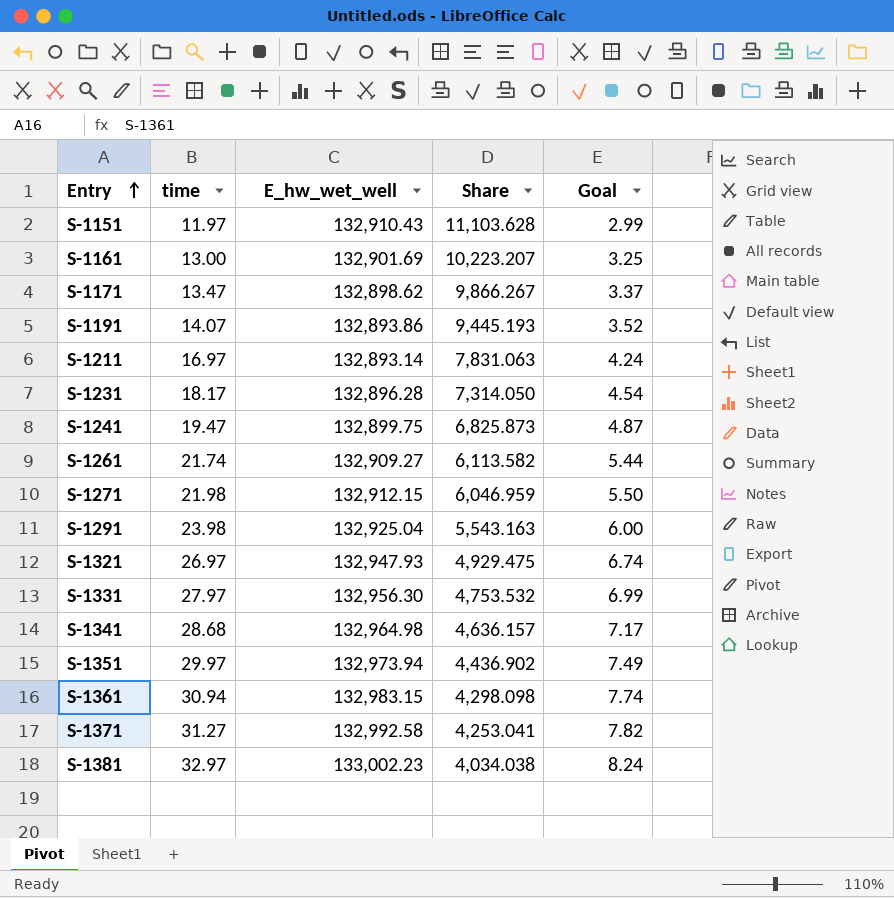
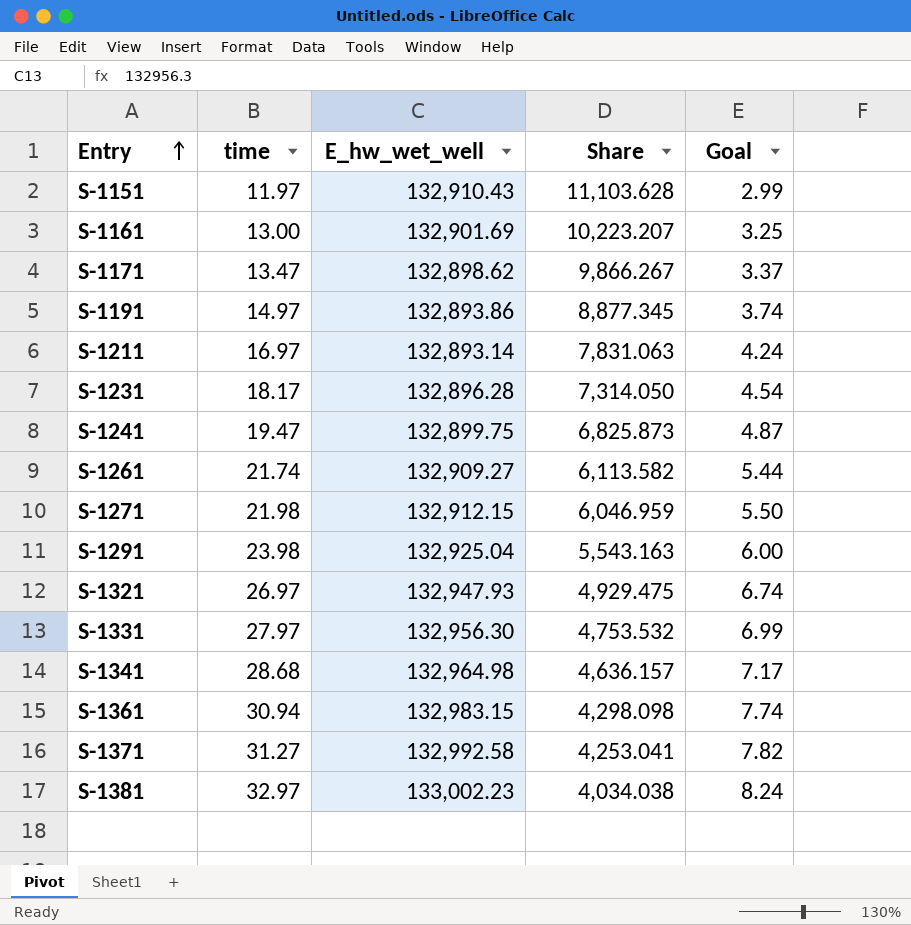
row S-1351: 29.97 | 132,973.94 | 4,436.902 | 7.49 -> none
S-1191 | time: 14.07 -> 14.97
S-1191 | Share: 9,445.193 -> 8,877.345
S-1191 | Goal: 3.52 -> 3.74

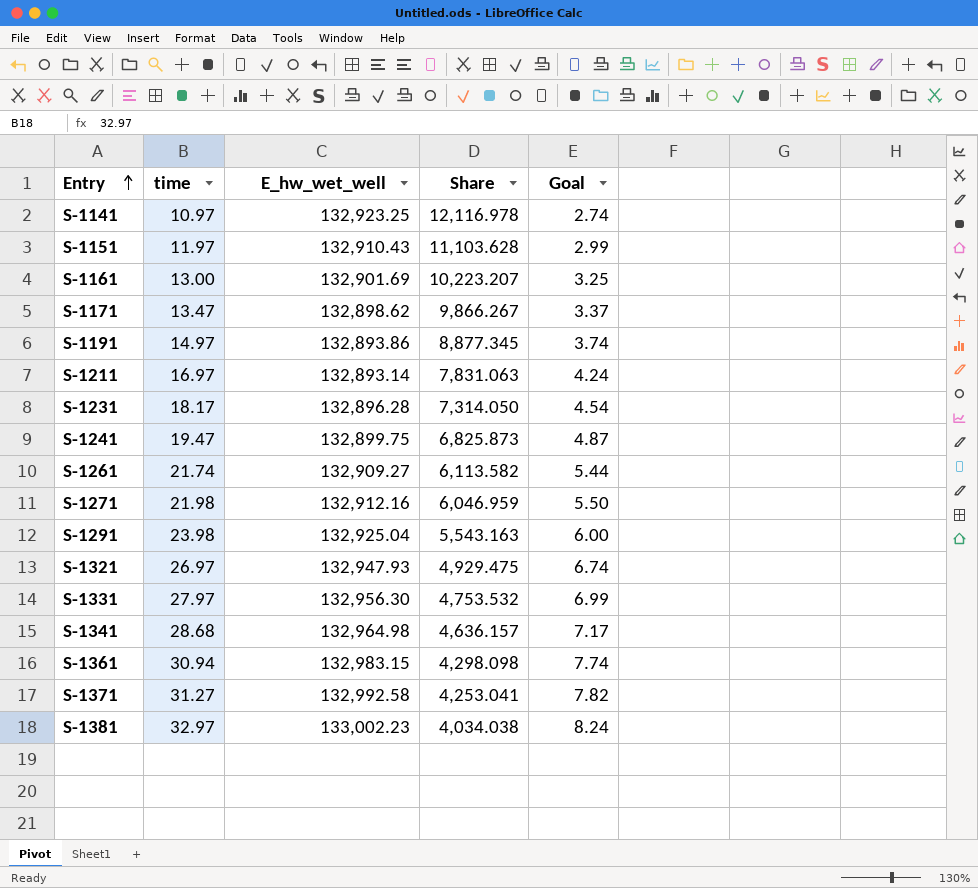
row S-1141: none -> 10.97 | 132,923.25 | 12,116.978 | 2.74
S-1271 | E_hw_wet_well: 132,912.15 -> 132,912.16

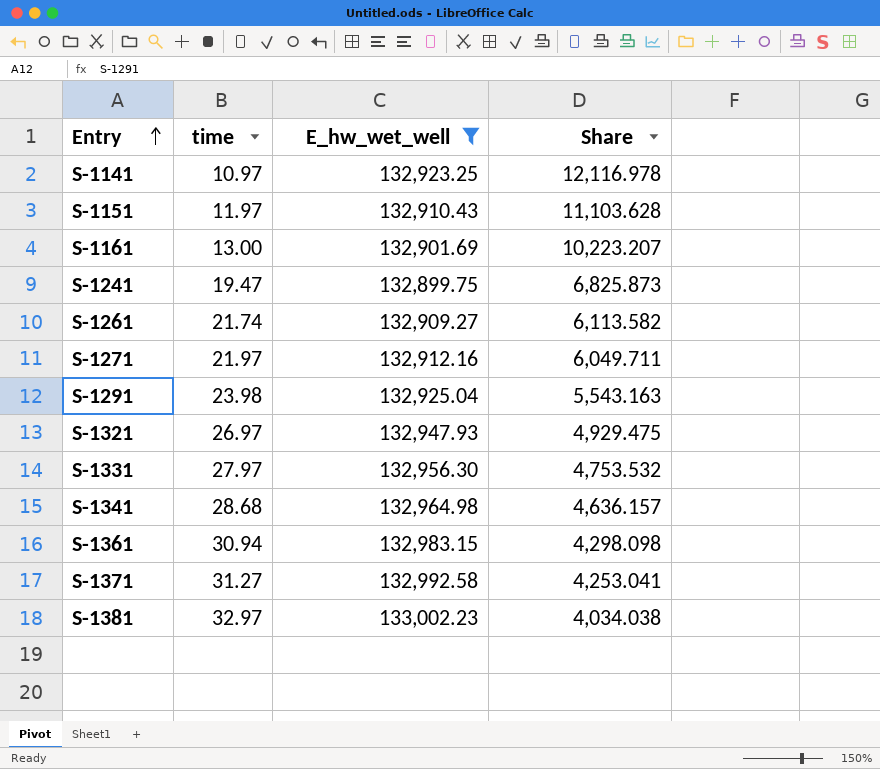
filter: none -> E_hw_wet_well >= 132,899.75
column Goal | formula: [time] * 0.25 -> none
S-1271 | time: 21.98 -> 21.97
S-1271 | Share: 6,046.959 -> 6,049.711

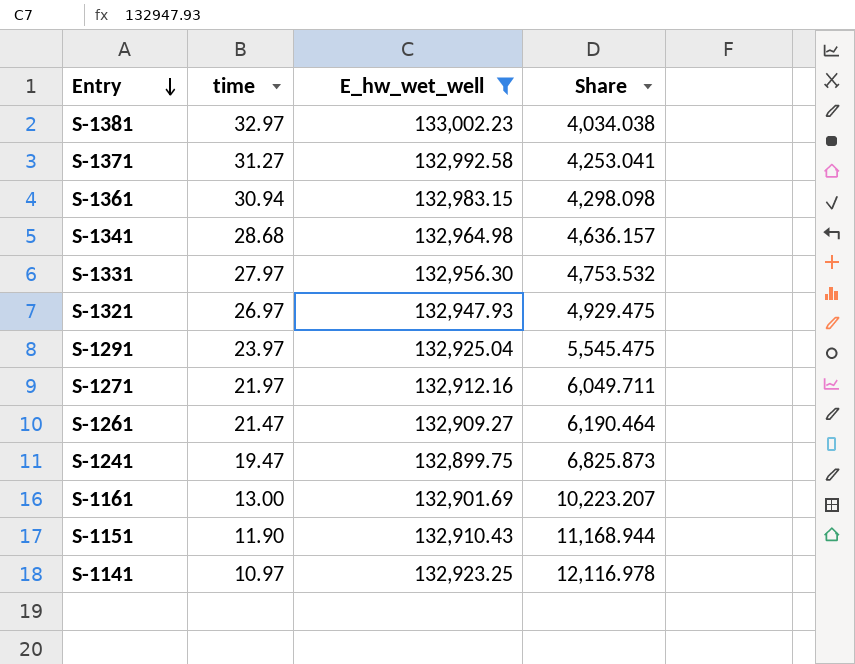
row order: Entry ascending -> Entry descending
S-1291 | time: 23.98 -> 23.97
S-1291 | Share: 5,543.163 -> 5,545.475
S-1261 | time: 21.74 -> 21.47
S-1261 | Share: 6,113.582 -> 6,190.464
S-1151 | time: 11.97 -> 11.90
S-1151 | Share: 11,103.628 -> 11,168.944

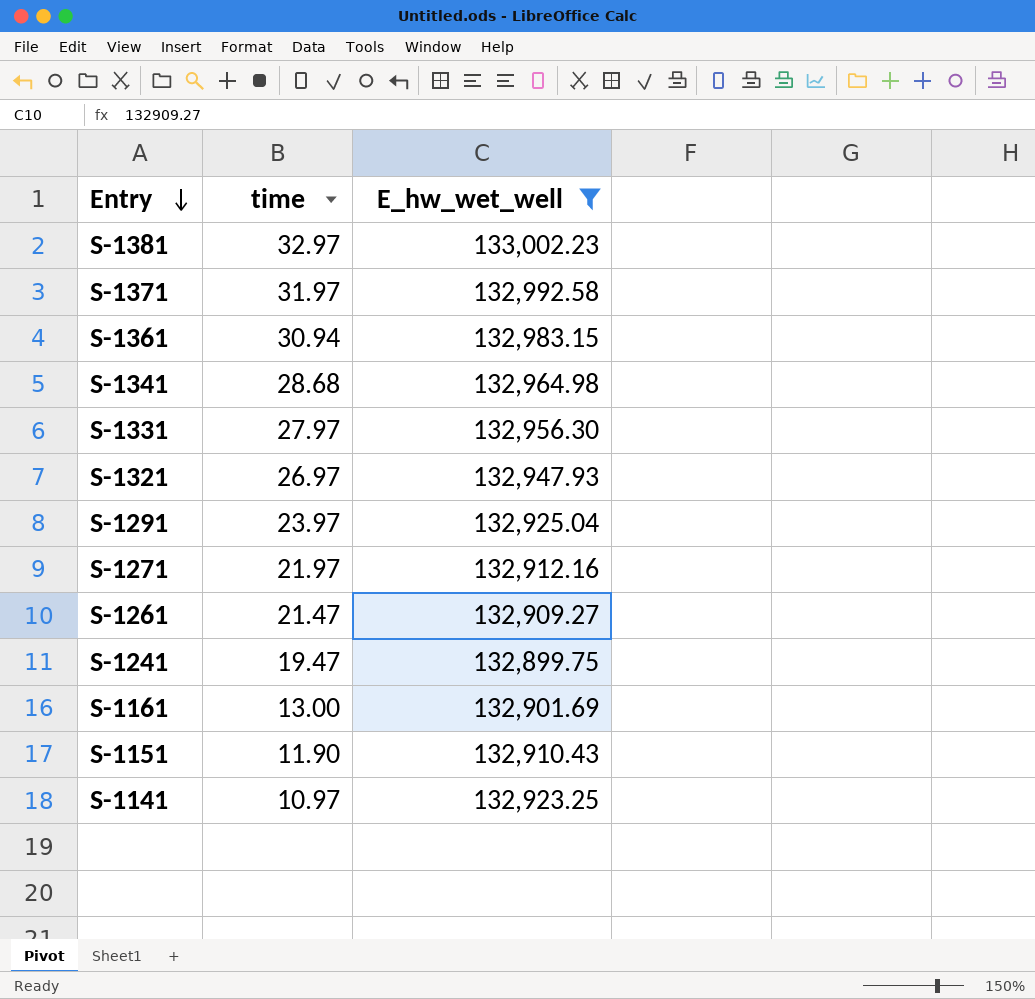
column Share | formula: [E_hw_wet_well] / [time] -> none
S-1371 | time: 31.27 -> 31.97

